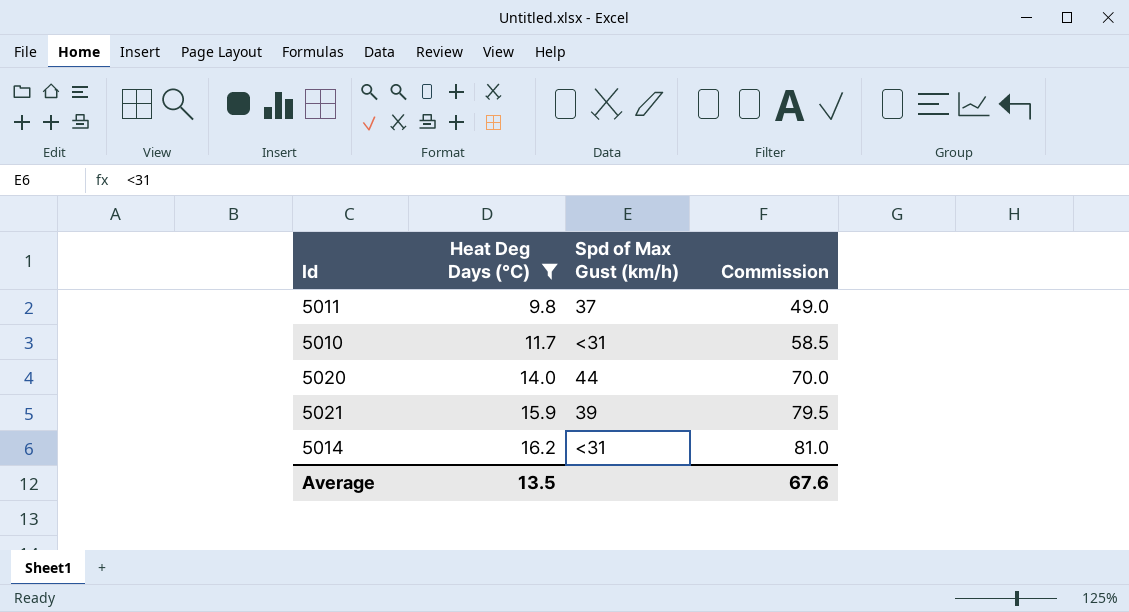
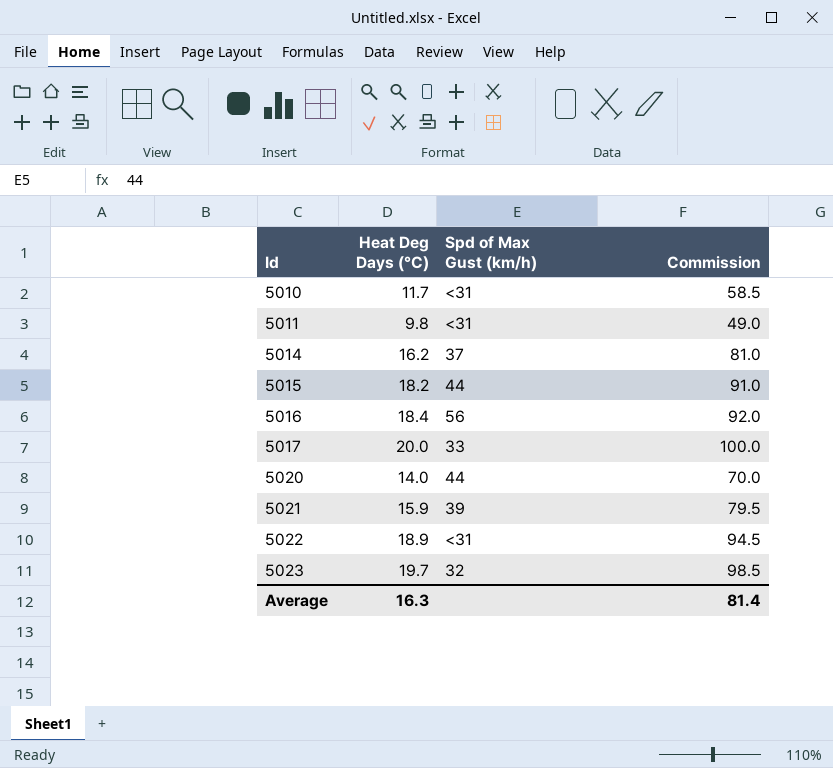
filter: Heat Deg Days (°C) <= 16.2 -> none
row order: Heat Deg Days (°C) ascending -> Id ascending
5011 | Spd of Max Gust (km/h): 37 -> <31
5014 | Spd of Max Gust (km/h): <31 -> 37
Average | Heat Deg Days (°C): 13.5 -> 16.3
Average | Commission: 67.6 -> 81.4

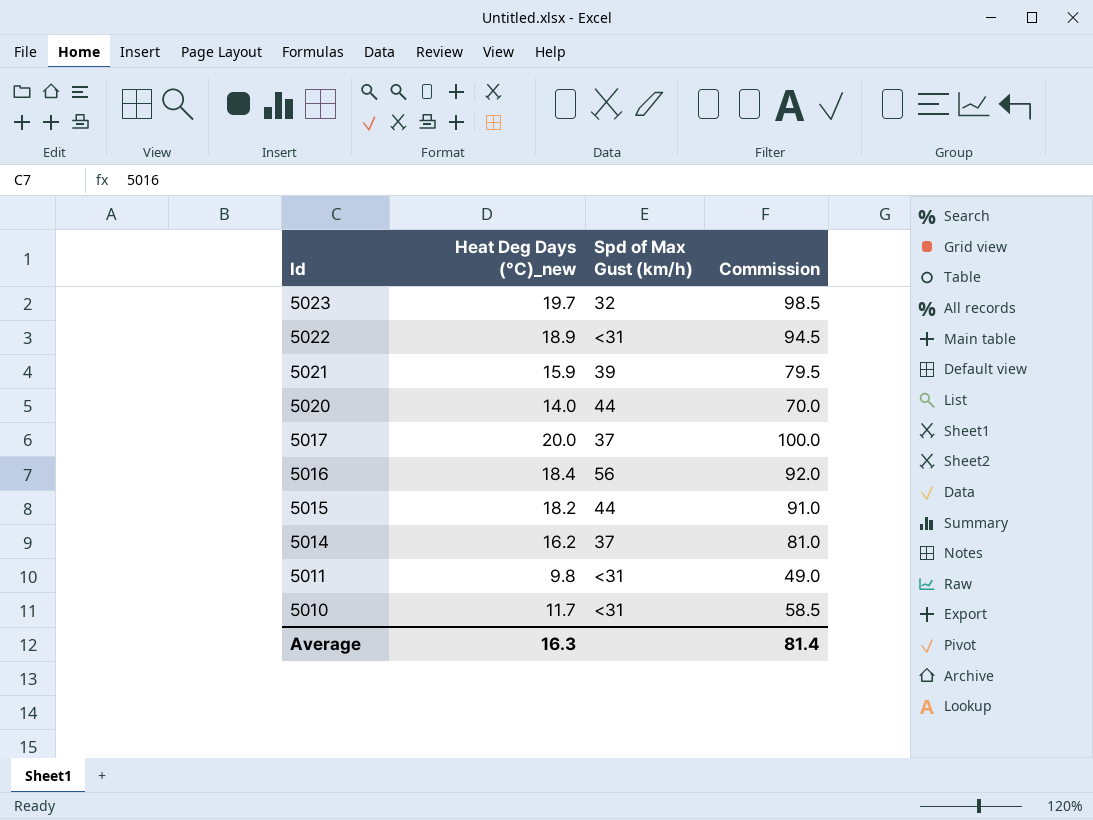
row order: Id ascending -> Id descending
column name: Heat Deg Days (°C) -> Heat Deg Days (°C)_new
5017 | Spd of Max Gust (km/h): 33 -> 37

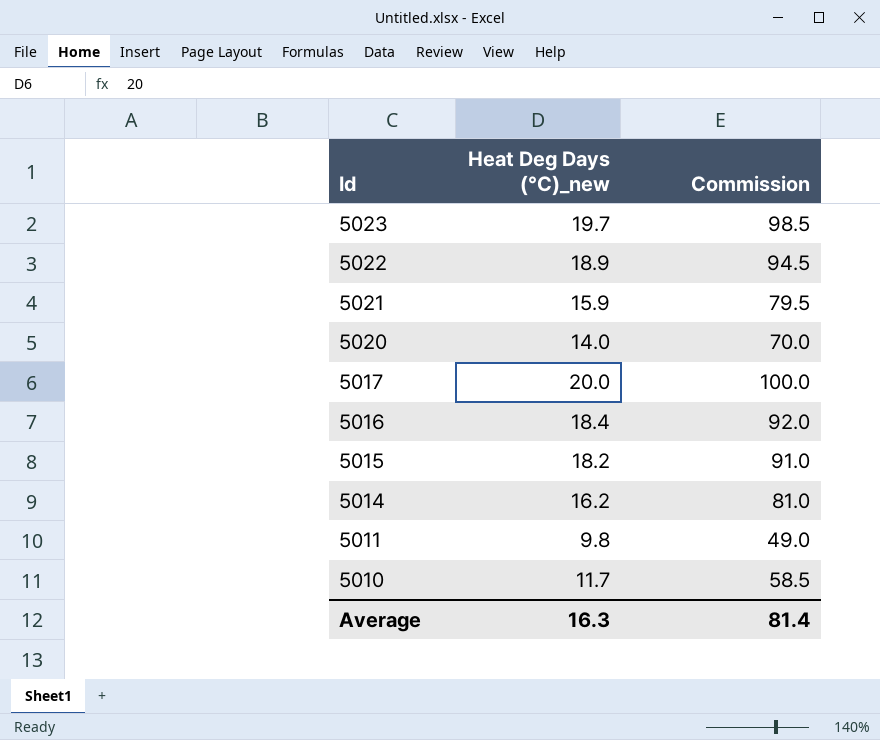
column Spd of Max Gust (km/h) | position: 3 -> none

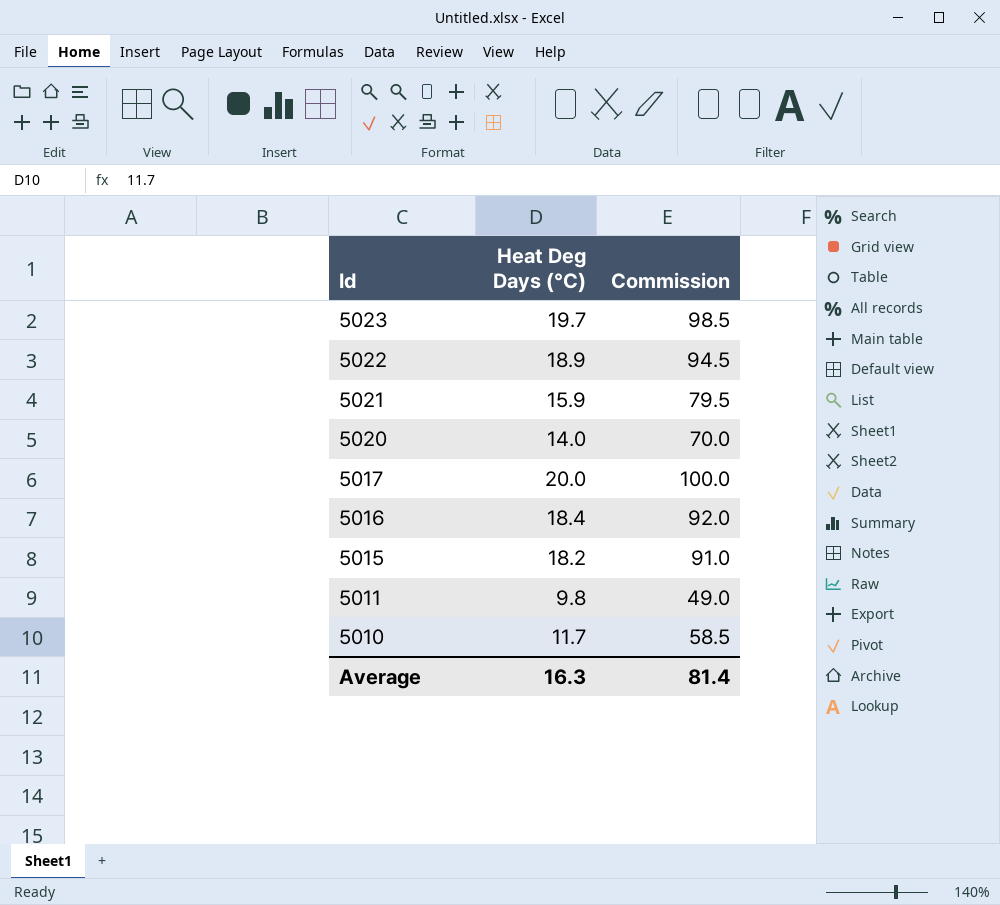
column name: Heat Deg Days (°C)_new -> Heat Deg Days (°C)
row 5014: 16.2 | 81.0 -> none

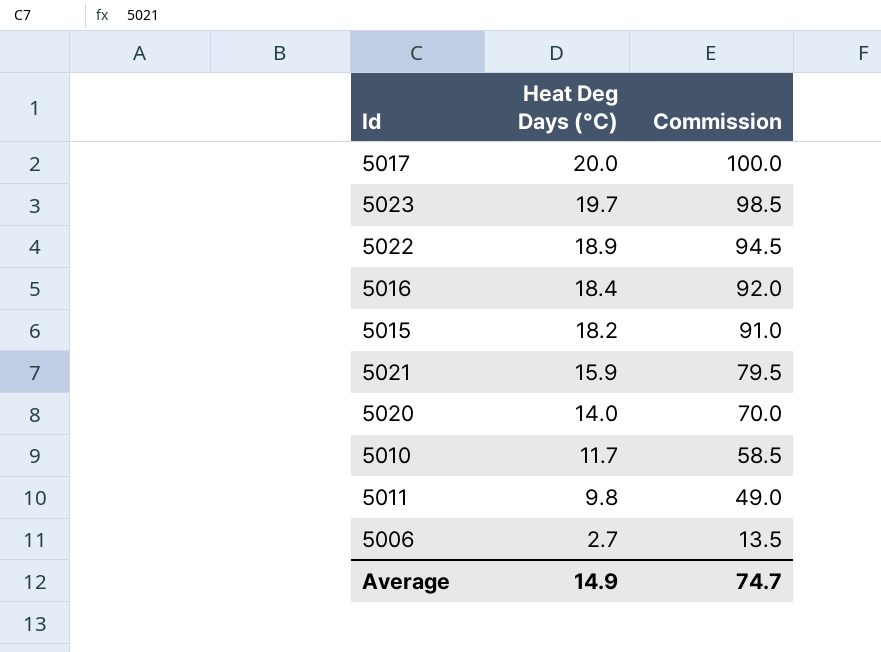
row order: Id descending -> Heat Deg Days (°C) descending
row 5006: none -> 2.7 | 13.5
Average | Heat Deg Days (°C): 16.3 -> 14.9
Average | Commission: 81.4 -> 74.7

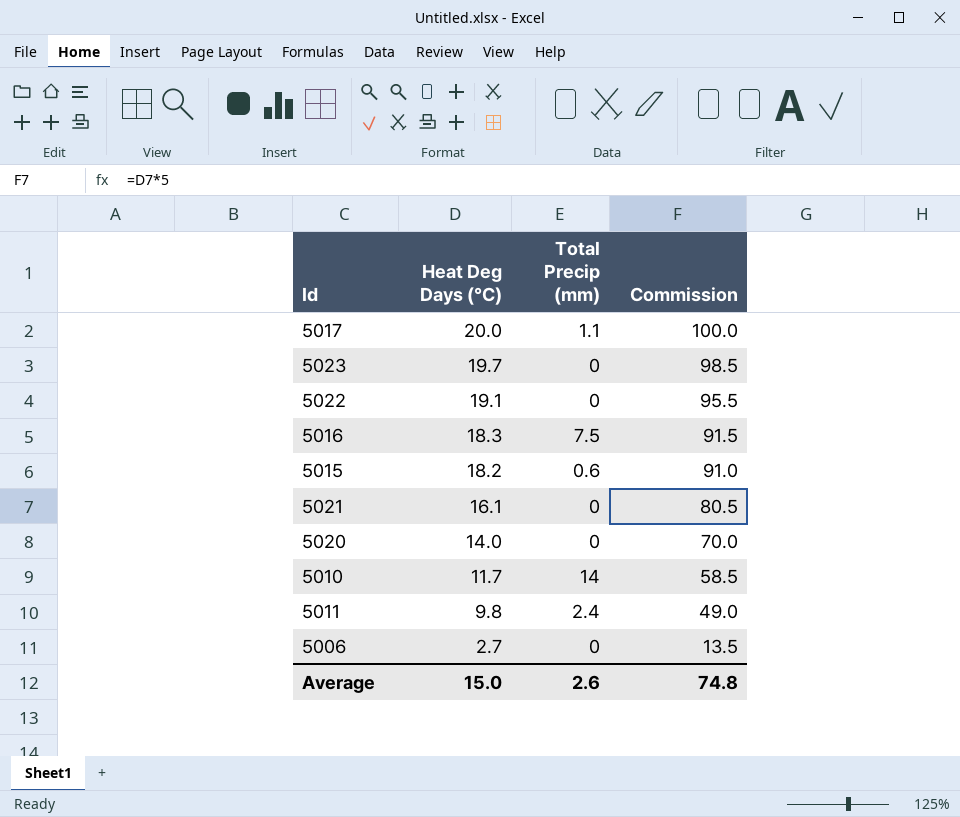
column Total Precip (mm) | position: none -> 3
5022 | Heat Deg Days (°C): 18.9 -> 19.1
5022 | Commission: 94.5 -> 95.5
5016 | Heat Deg Days (°C): 18.4 -> 18.3
5016 | Commission: 92.0 -> 91.5
5021 | Heat Deg Days (°C): 15.9 -> 16.1
5021 | Commission: 79.5 -> 80.5
Average | Heat Deg Days (°C): 14.9 -> 15.0
Average | Commission: 74.7 -> 74.8

